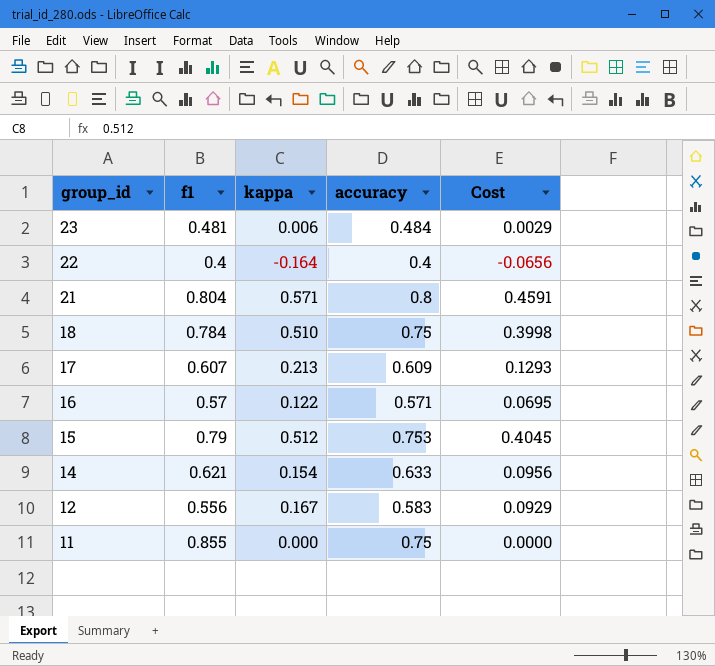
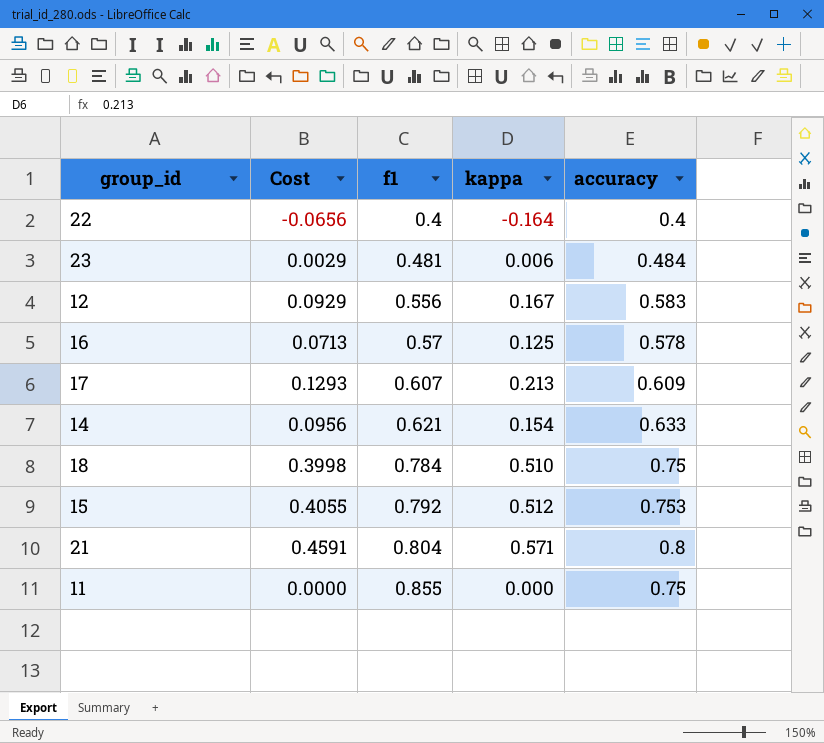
row order: group_id descending -> f1 ascending
column Cost | position: 5 -> 2
16 | Cost: 0.0695 -> 0.0713
16 | kappa: 0.122 -> 0.125
16 | accuracy: 0.571 -> 0.578
15 | Cost: 0.4045 -> 0.4055
15 | f1: 0.79 -> 0.792

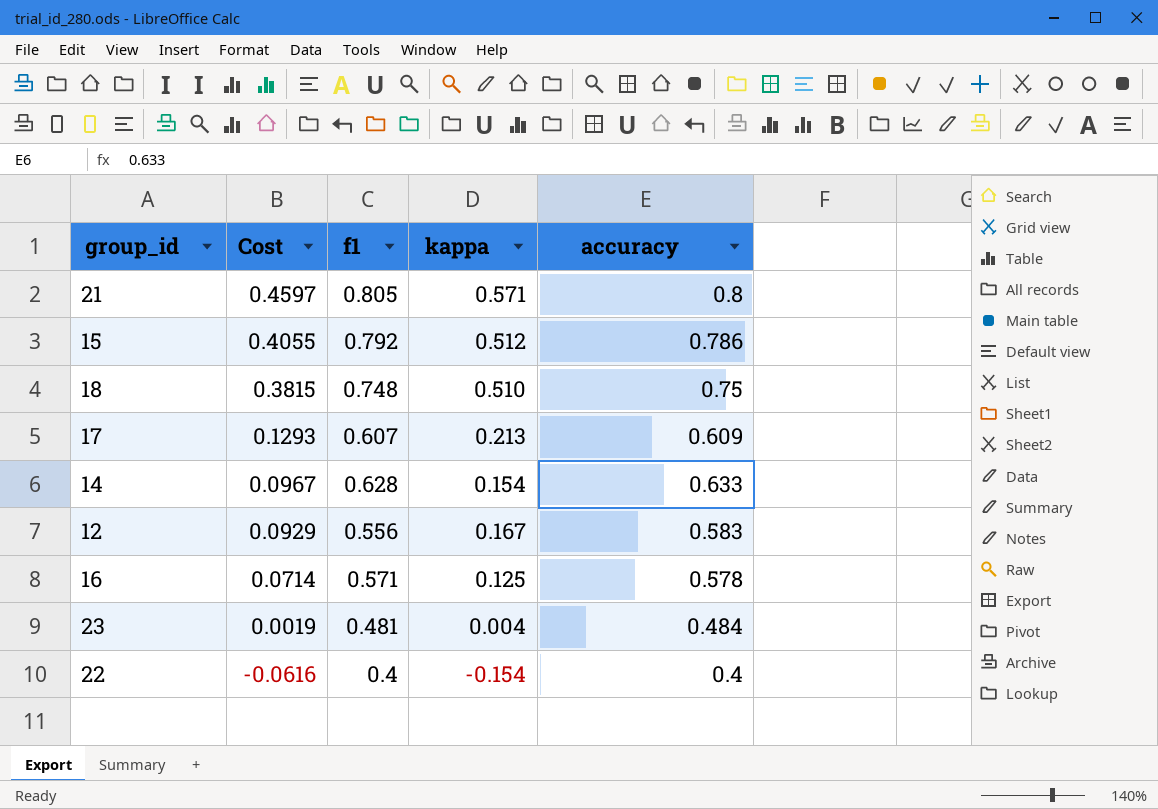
row order: f1 ascending -> Cost descending
row 11: 0.0000 | 0.855 | 0.000 | 0.75 -> none
21 | Cost: 0.4591 -> 0.4597
21 | f1: 0.804 -> 0.805
15 | accuracy: 0.753 -> 0.786
18 | Cost: 0.3998 -> 0.3815
18 | f1: 0.784 -> 0.748
14 | Cost: 0.0956 -> 0.0967
14 | f1: 0.621 -> 0.628
16 | Cost: 0.0713 -> 0.0714
16 | f1: 0.57 -> 0.571
23 | Cost: 0.0029 -> 0.0019
23 | kappa: 0.006 -> 0.004
22 | Cost: -0.0656 -> -0.0616
22 | kappa: -0.164 -> -0.154

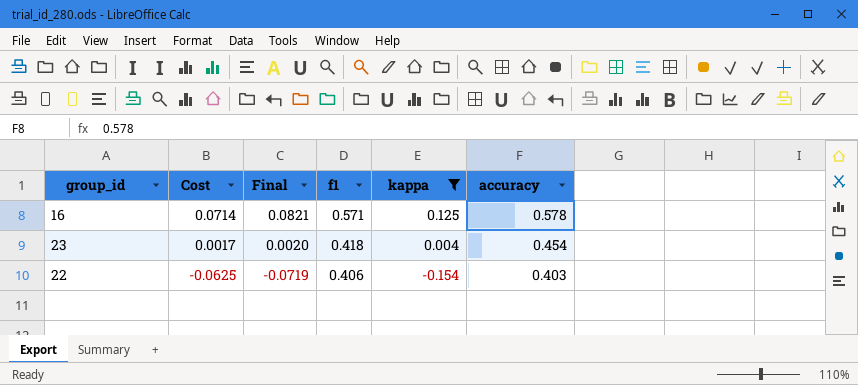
filter: none -> kappa <= 0.125
column Final | formula: none -> [Cost] * 1.15
23 | Cost: 0.0019 -> 0.0017
23 | f1: 0.481 -> 0.418
23 | accuracy: 0.484 -> 0.454
22 | Cost: -0.0616 -> -0.0625
22 | f1: 0.4 -> 0.406
22 | accuracy: 0.4 -> 0.403

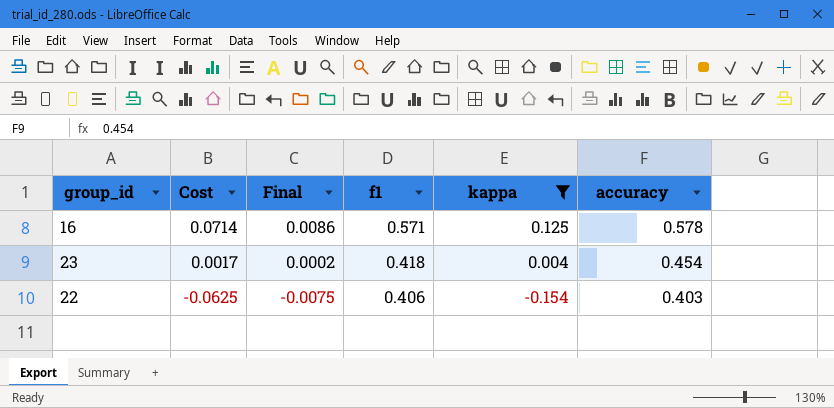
column Final | formula: [Cost] * 1.15 -> [Cost] * 0.12

